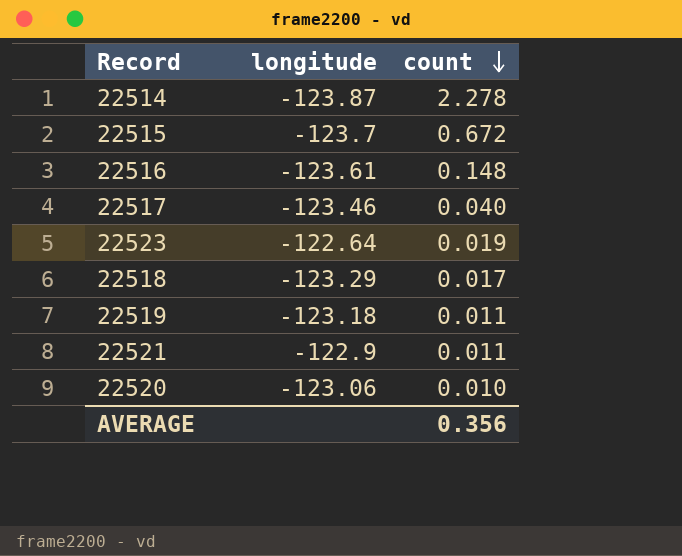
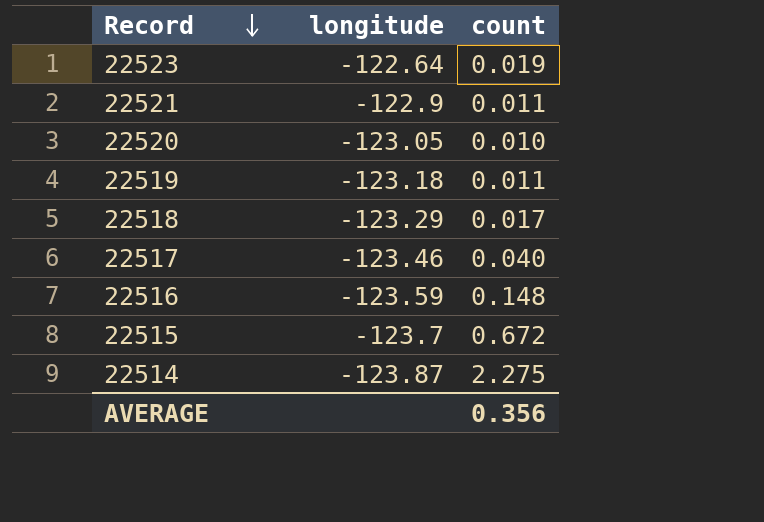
row order: count descending -> Record descending
22520 | longitude: -123.06 -> -123.05
22516 | longitude: -123.61 -> -123.59
22514 | count: 2.278 -> 2.275

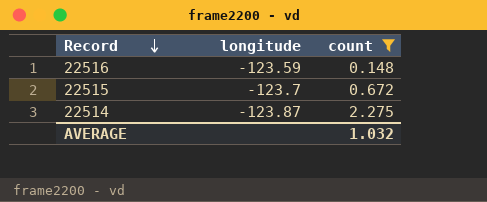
filter: none -> count >= 0.148
AVERAGE | count: 0.356 -> 1.032

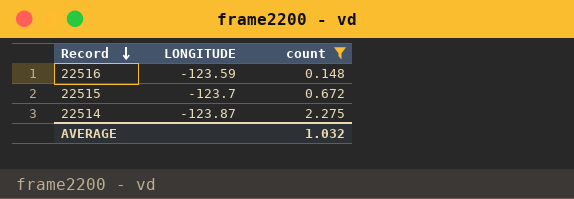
column name: longitude -> LONGITUDE

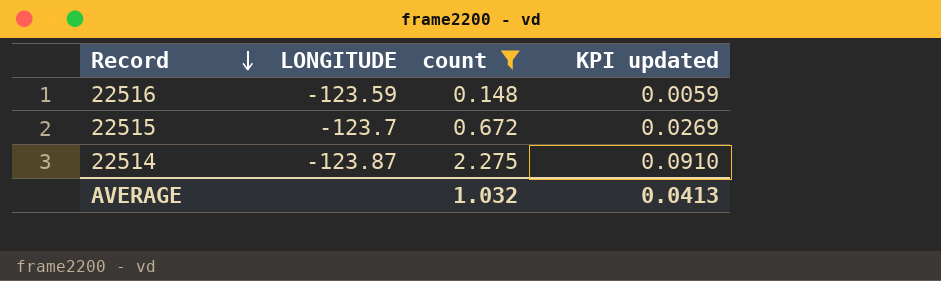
column KPI updated | formula: none -> [count] * 0.04

